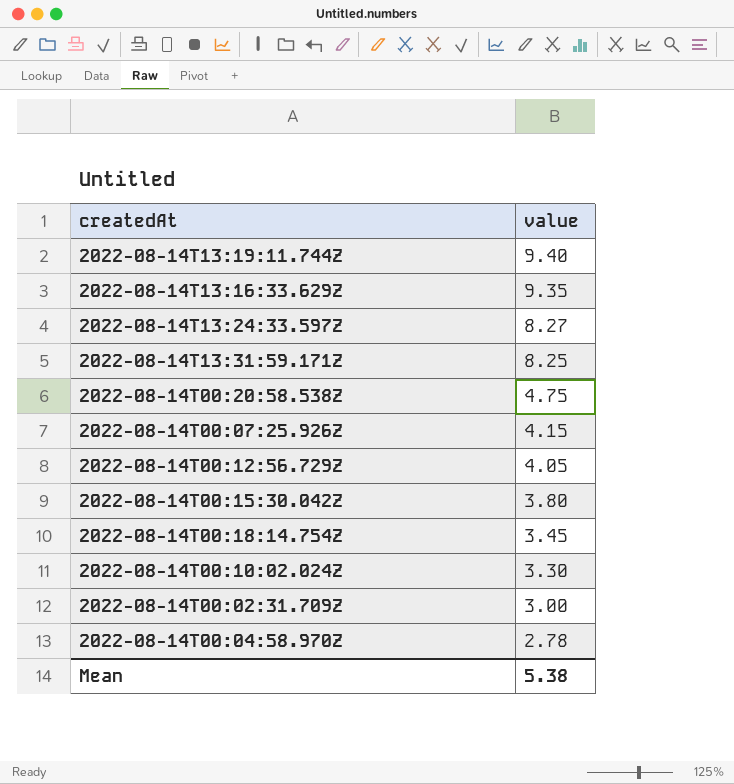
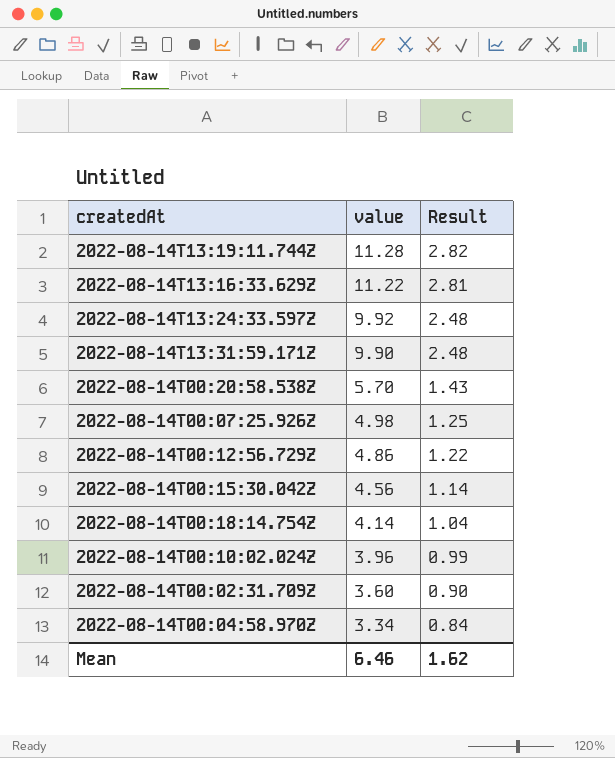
column Result | formula: none -> [value] * 0.25
2022-08-14T13:19:11.744Z | value: 9.40 -> 11.28
2022-08-14T13:16:33.629Z | value: 9.35 -> 11.22
2022-08-14T13:24:33.597Z | value: 8.27 -> 9.92
2022-08-14T13:31:59.171Z | value: 8.25 -> 9.90
2022-08-14T00:20:58.538Z | value: 4.75 -> 5.70
2022-08-14T00:07:25.926Z | value: 4.15 -> 4.98
2022-08-14T00:12:56.729Z | value: 4.05 -> 4.86
2022-08-14T00:15:30.042Z | value: 3.80 -> 4.56
2022-08-14T00:18:14.754Z | value: 3.45 -> 4.14
2022-08-14T00:10:02.024Z | value: 3.30 -> 3.96
2022-08-14T00:02:31.709Z | value: 3.00 -> 3.60
2022-08-14T00:04:58.970Z | value: 2.78 -> 3.34
Mean | value: 5.38 -> 6.46

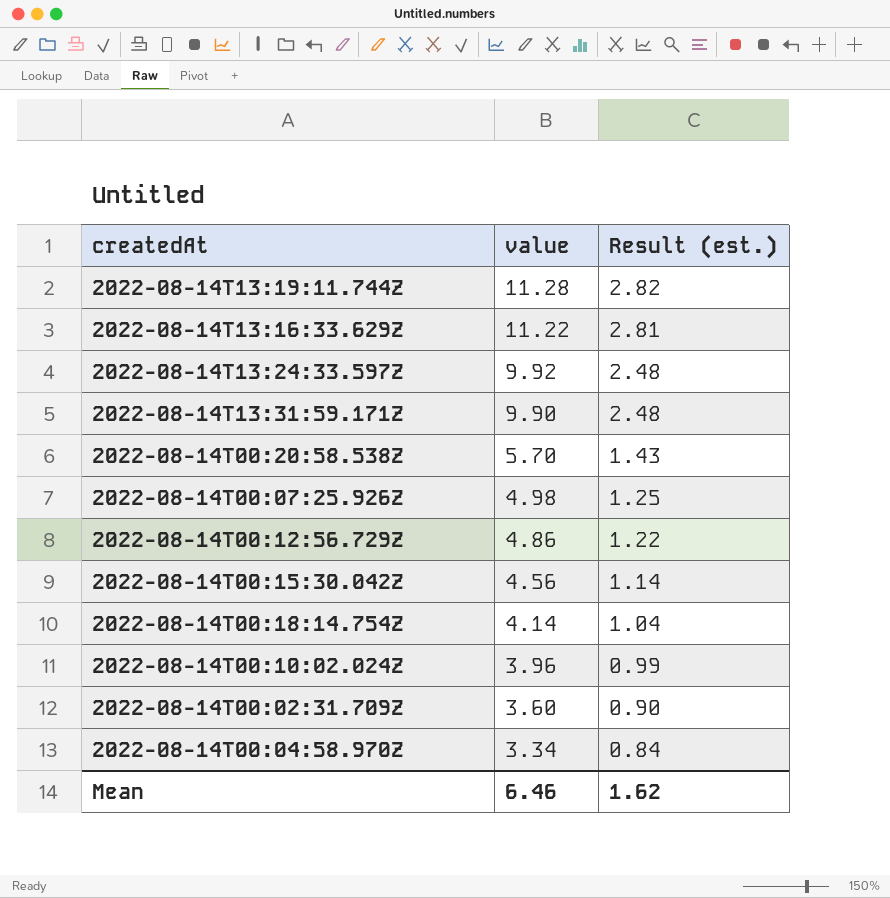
column name: Result -> Result (est.)

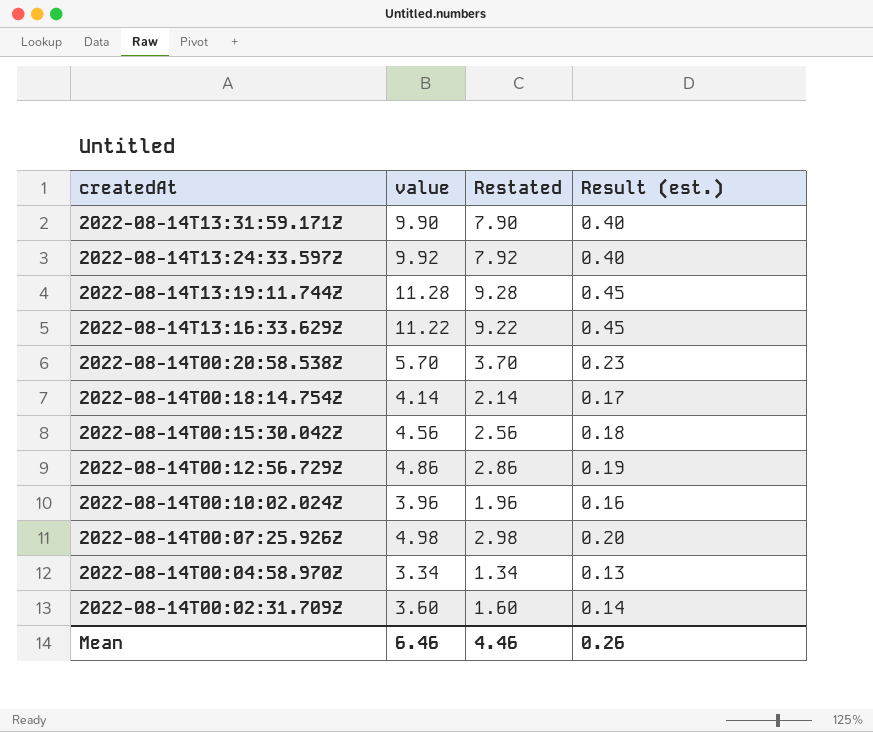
row order: value descending -> createdAt descending
column Restated | formula: none -> [value] - 2
column Result (est.) | formula: [value] * 0.25 -> [value] * 0.04
Mean | Result (est.): 1.62 -> 0.26

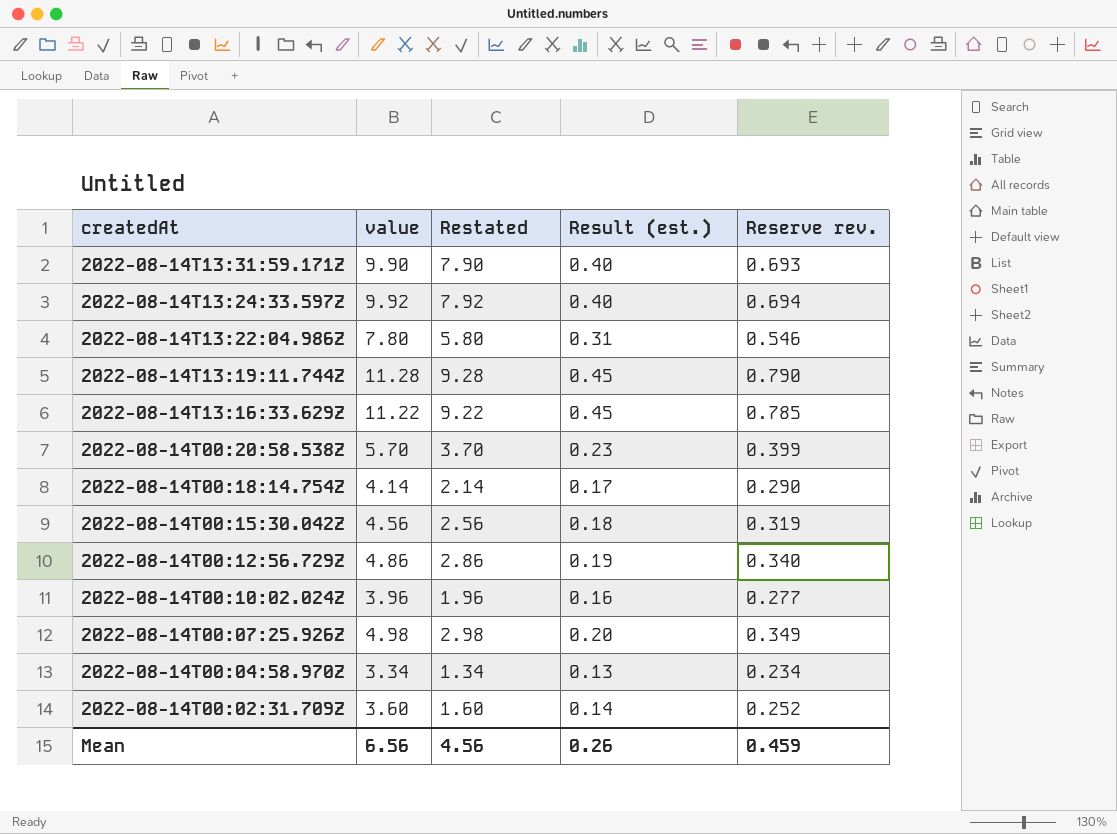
column Reserve rev. | formula: none -> [value] * 0.07
row 2022-08-14T13:22:04.986Z: none -> 7.80 | 5.80 | 0.31 | 0.546
Mean | value: 6.46 -> 6.56
Mean | Restated: 4.46 -> 4.56

